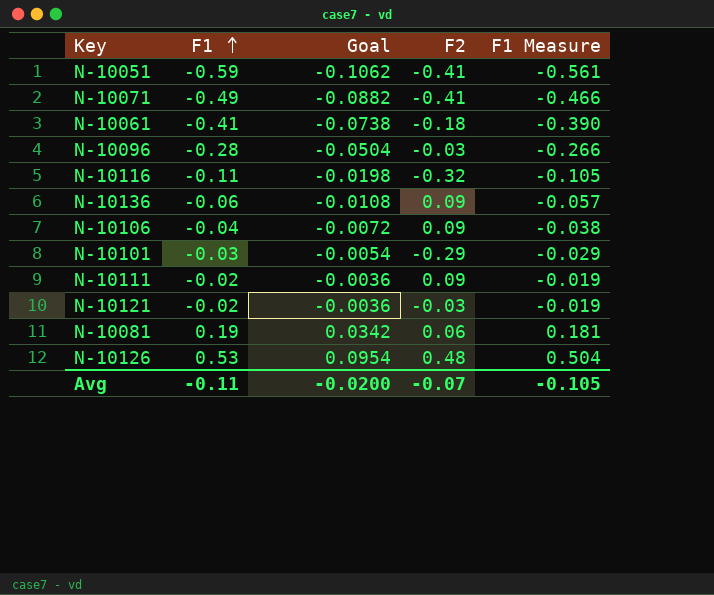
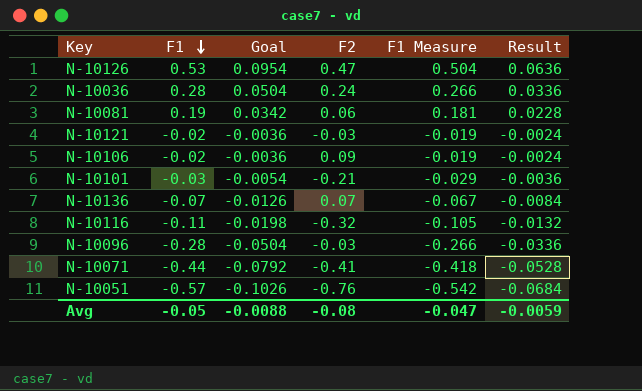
row order: F1 ascending -> F1 descending
column Result | formula: none -> [F1] * 0.12
row N-10061: -0.41 | -0.0738 | -0.18 | -0.390 -> none
row N-10111: -0.02 | -0.0036 | 0.09 | -0.019 -> none
N-10126 | F2: 0.48 -> 0.47
row N-10036: none -> 0.28 | 0.0504 | 0.24 | 0.266 | 0.0336
N-10106 | F1: -0.04 -> -0.02
N-10106 | Goal: -0.0072 -> -0.0036
N-10106 | F1 Measure: -0.038 -> -0.019
N-10101 | F2: -0.29 -> -0.21
N-10136 | F1: -0.06 -> -0.07
N-10136 | Goal: -0.0108 -> -0.0126
N-10136 | F2: 0.09 -> 0.07
N-10136 | F1 Measure: -0.057 -> -0.067
N-10071 | F1: -0.49 -> -0.44
N-10071 | Goal: -0.0882 -> -0.0792
N-10071 | F1 Measure: -0.466 -> -0.418
N-10051 | F1: -0.59 -> -0.57
N-10051 | Goal: -0.1062 -> -0.1026
N-10051 | F2: -0.41 -> -0.76
N-10051 | F1 Measure: -0.561 -> -0.542
Avg | F1: -0.11 -> -0.05
Avg | Goal: -0.0200 -> -0.0088
Avg | F2: -0.07 -> -0.08
Avg | F1 Measure: -0.105 -> -0.047

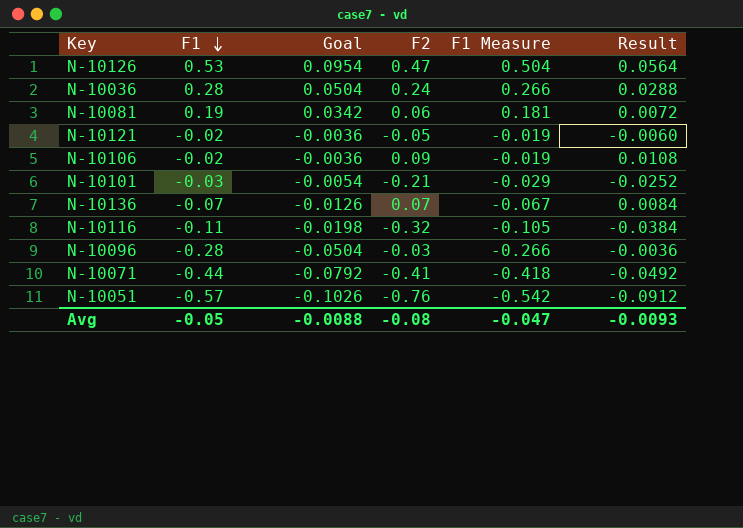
column Result | formula: [F1] * 0.12 -> [F2] * 0.12
N-10121 | F2: -0.03 -> -0.05
Avg | Result: -0.0059 -> -0.0093

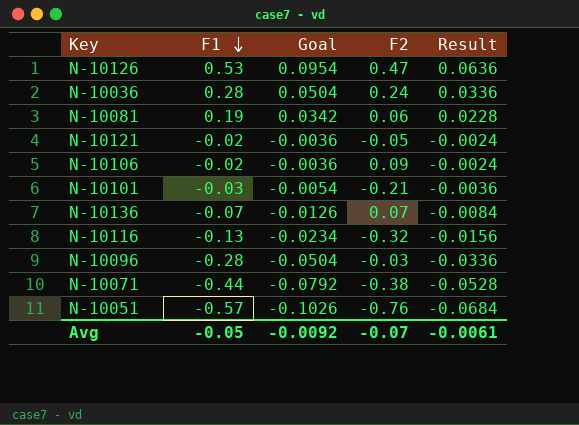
column F1 Measure | formula: [F1] * 0.95 -> none
column Result | formula: [F2] * 0.12 -> [F1] * 0.12
N-10116 | F1: -0.11 -> -0.13
N-10116 | Goal: -0.0198 -> -0.0234
N-10071 | F2: -0.41 -> -0.38
Avg | Goal: -0.0088 -> -0.0092
Avg | F2: -0.08 -> -0.07
Avg | Result: -0.0093 -> -0.0061

